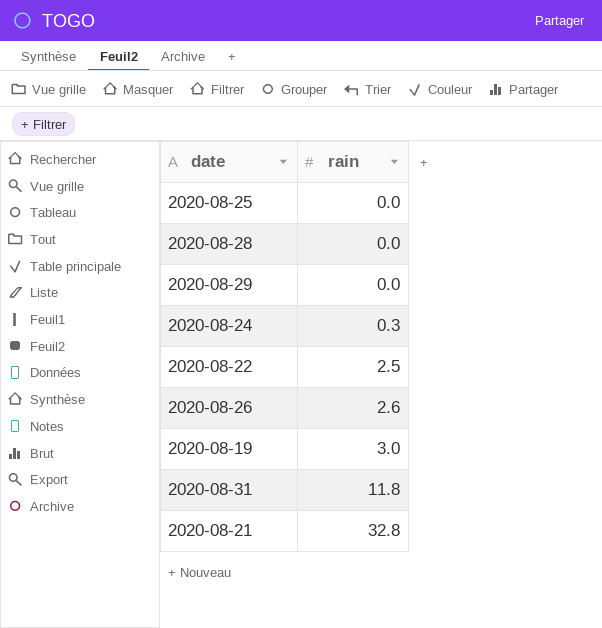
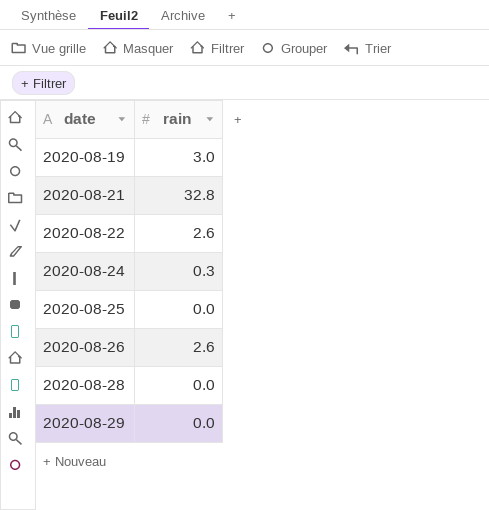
row order: rain ascending -> date ascending
row 2020-08-31: 11.8 -> none
2020-08-22 | rain: 2.5 -> 2.6

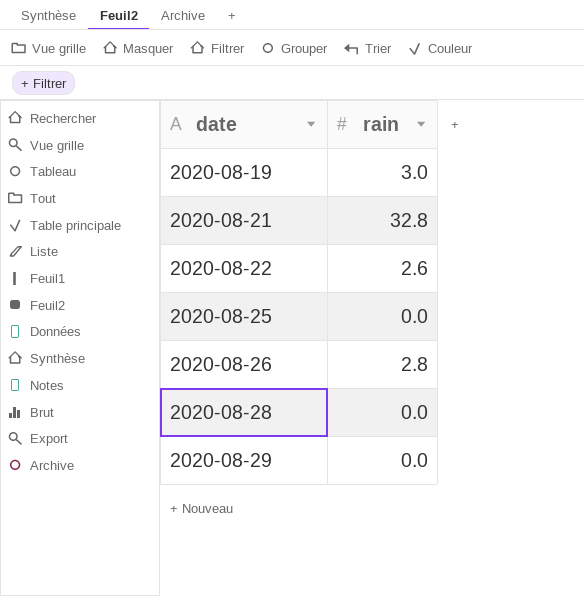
row 2020-08-24: 0.3 -> none
2020-08-26 | rain: 2.6 -> 2.8

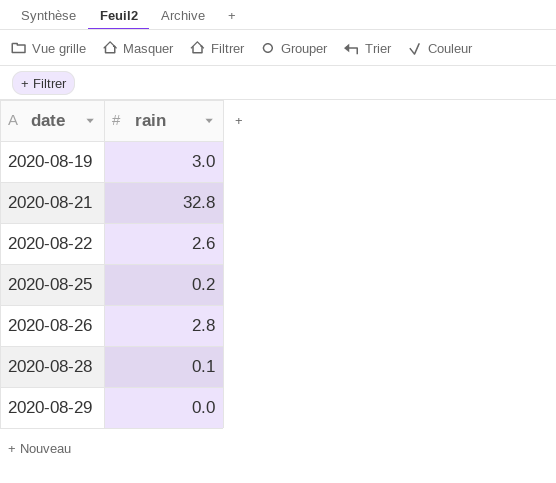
2020-08-25 | rain: 0.0 -> 0.2
2020-08-28 | rain: 0.0 -> 0.1

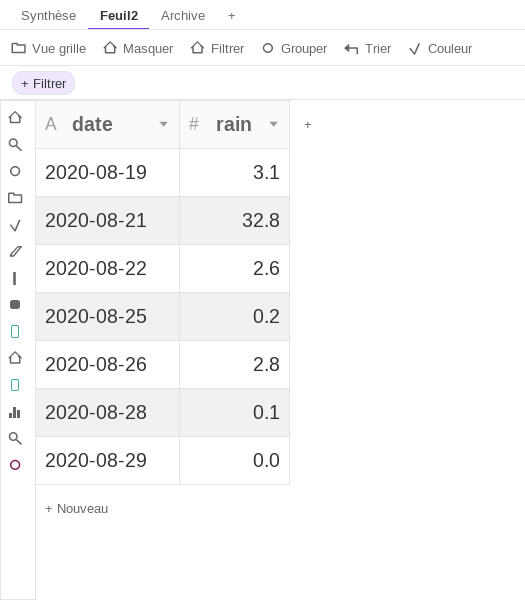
2020-08-19 | rain: 3.0 -> 3.1

